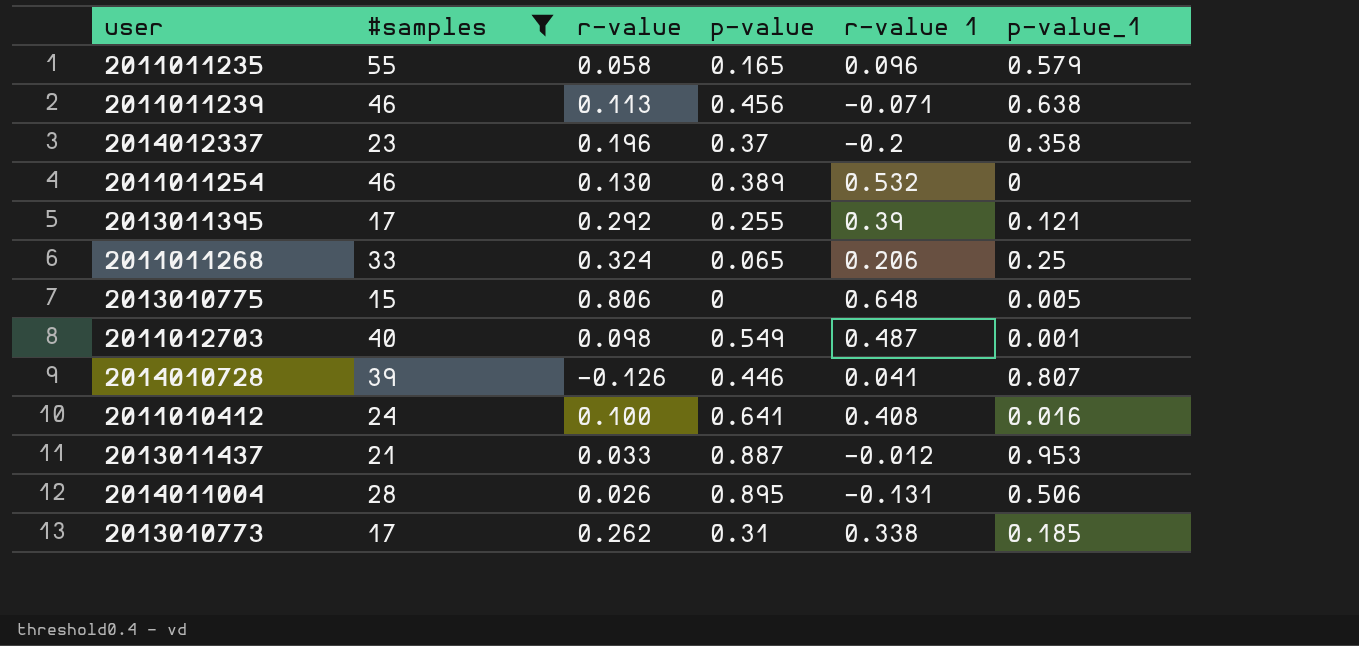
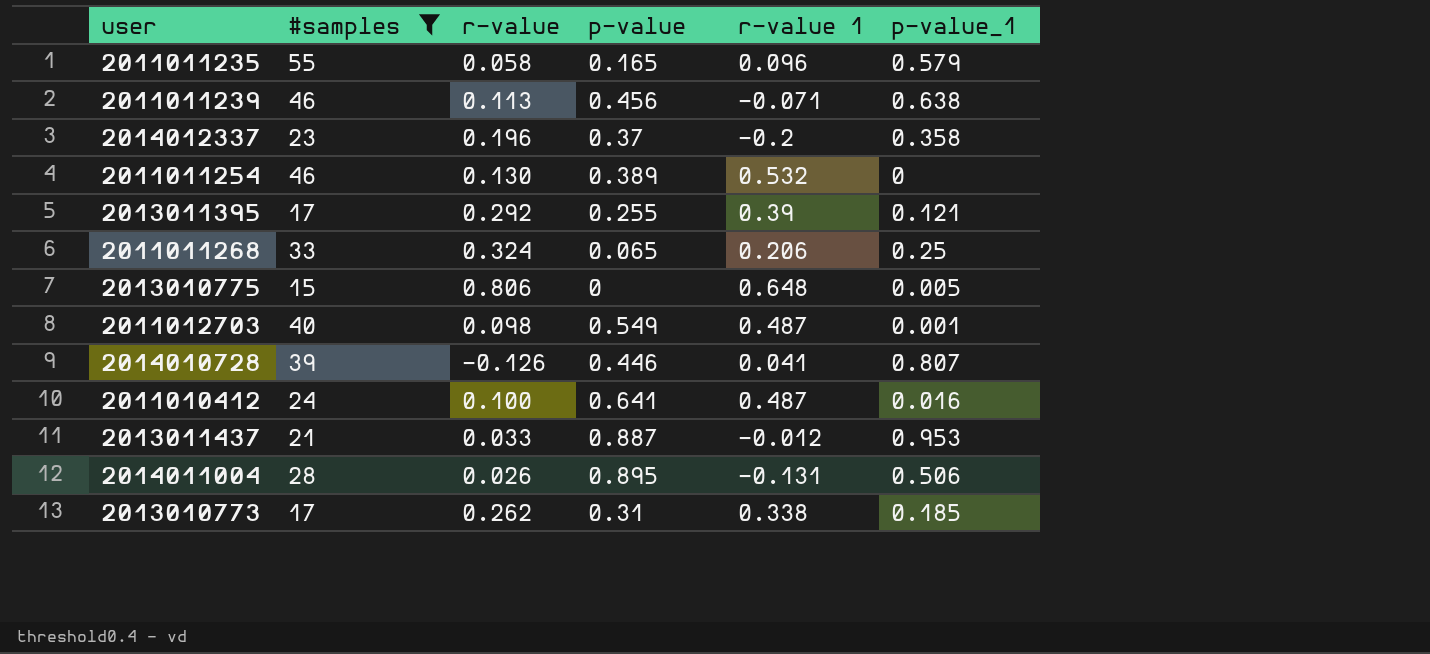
2011010412 | r-value 1: 0.408 -> 0.487

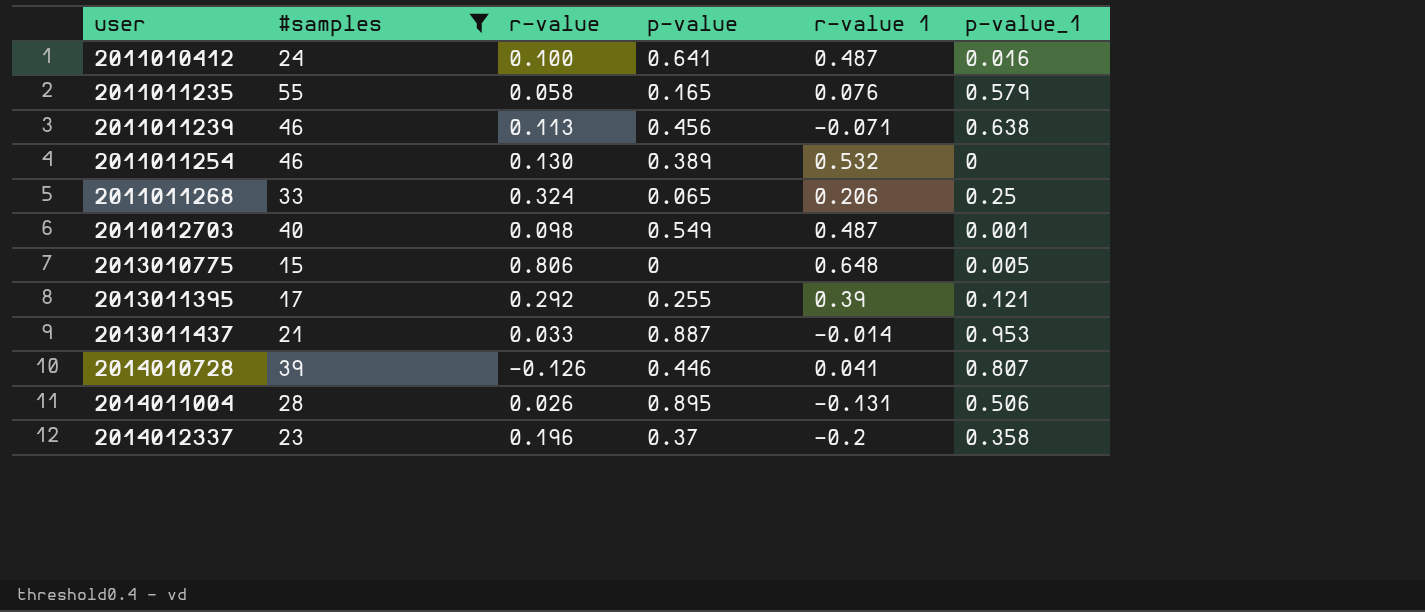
row order: none -> user ascending
row 2013010773: 17 | 0.262 | 0.31 | 0.338 | 0.185 -> none
2011011235 | r-value 1: 0.096 -> 0.076
2013011437 | r-value 1: -0.012 -> -0.014

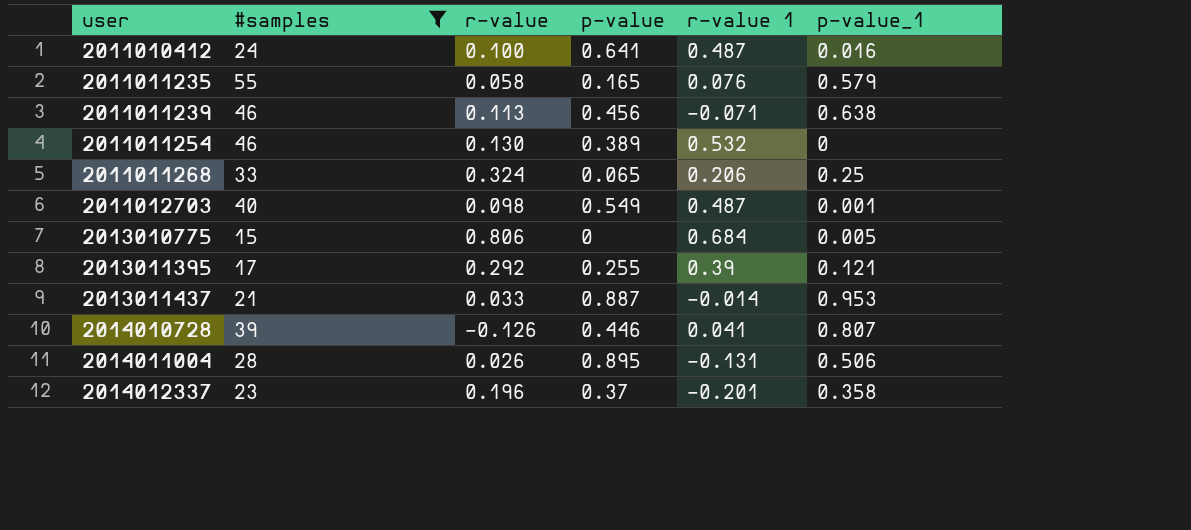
2013010775 | r-value 1: 0.648 -> 0.684
2014012337 | r-value 1: -0.2 -> -0.201

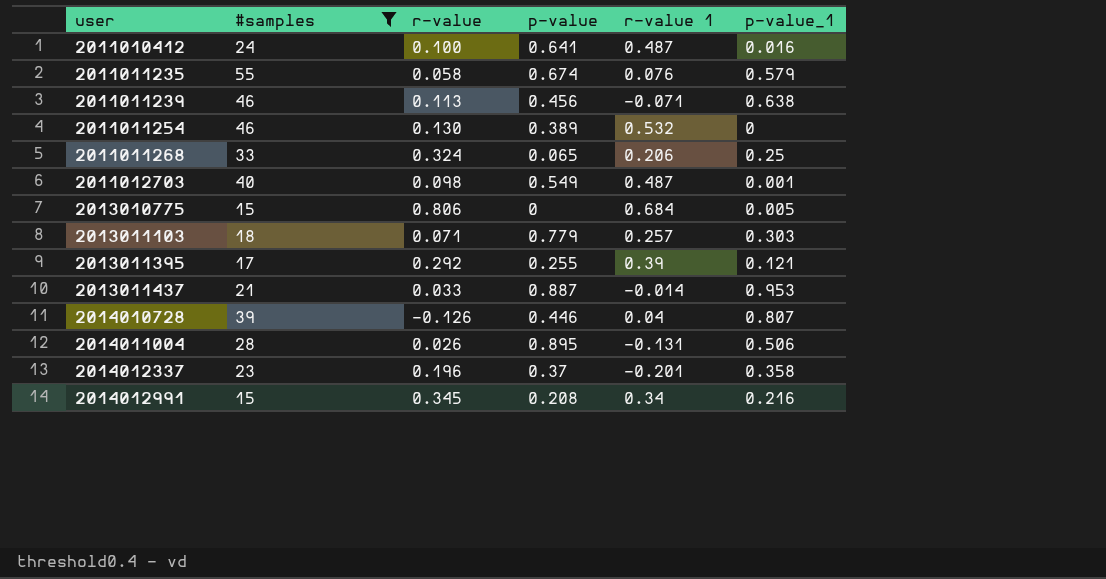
2011011235 | p-value: 0.165 -> 0.674
row 2013011103: none -> 18 | 0.071 | 0.779 | 0.257 | 0.303
2014010728 | r-value 1: 0.041 -> 0.04
row 2014012991: none -> 15 | 0.345 | 0.208 | 0.34 | 0.216

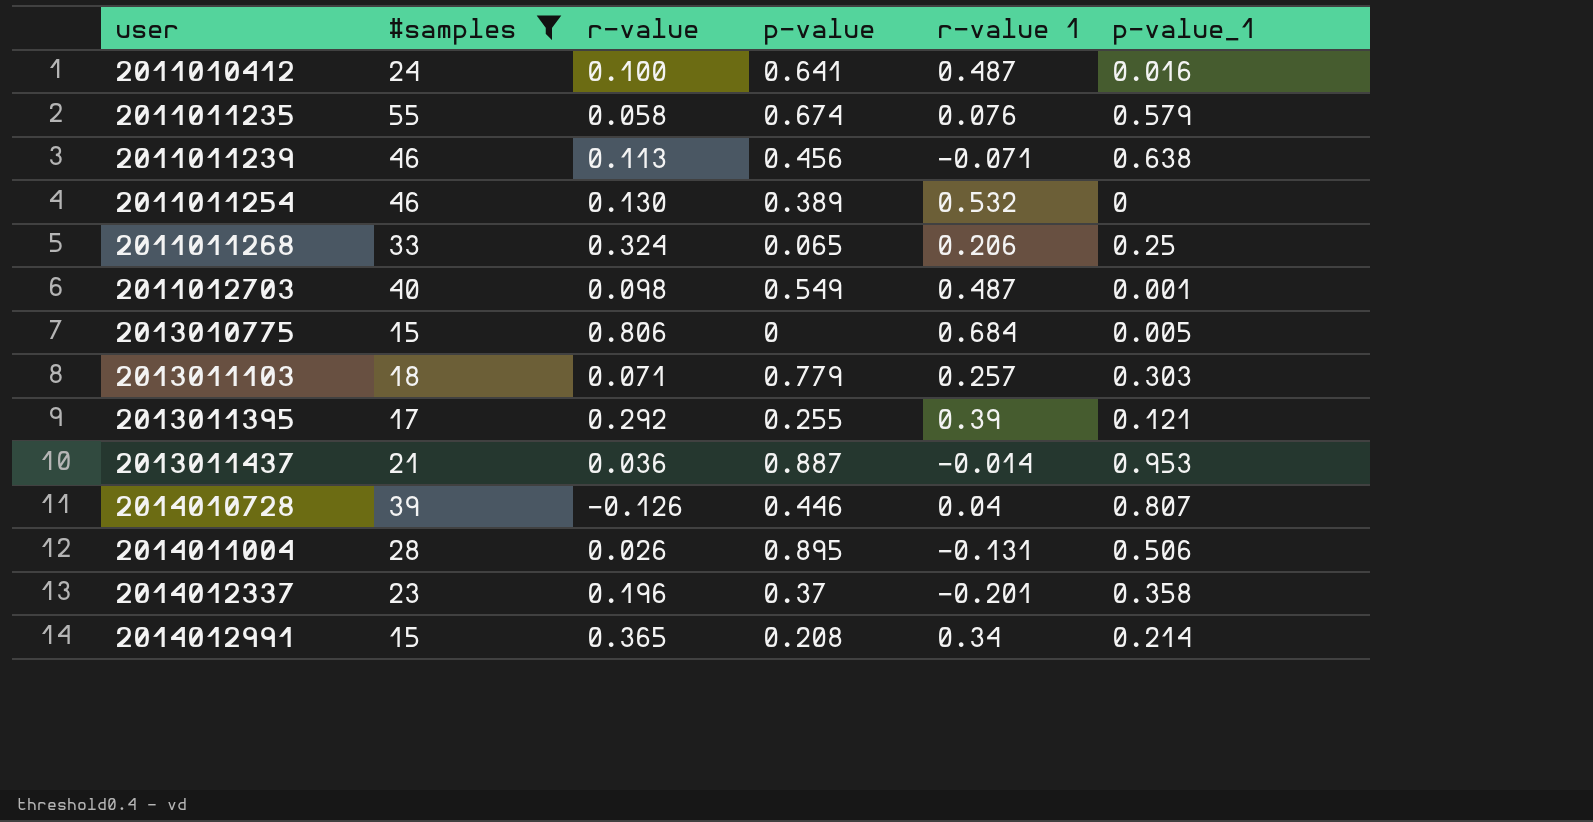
2013011437 | r-value: 0.033 -> 0.036
2014012991 | r-value: 0.345 -> 0.365
2014012991 | p-value_1: 0.216 -> 0.214

